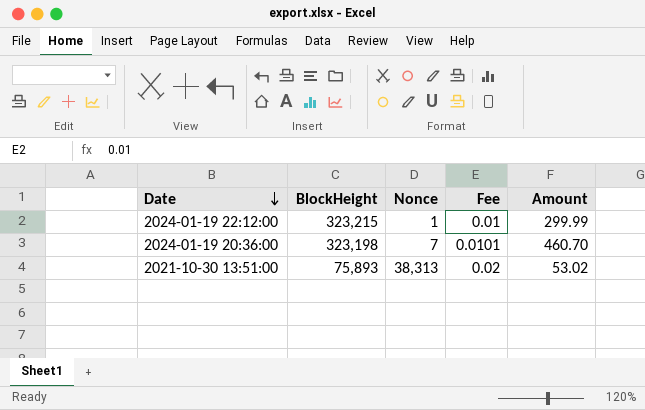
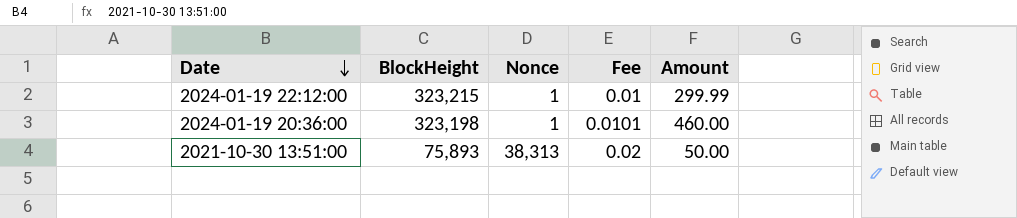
2024-01-19 20:36:00 | Nonce: 7 -> 1
2024-01-19 20:36:00 | Amount: 460.70 -> 460.00
2021-10-30 13:51:00 | Amount: 53.02 -> 50.00

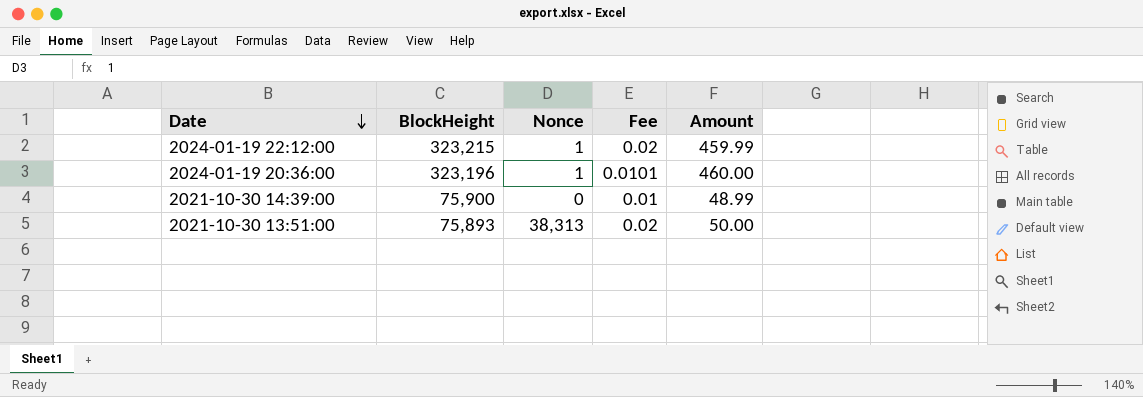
2024-01-19 22:12:00 | Fee: 0.01 -> 0.02
2024-01-19 22:12:00 | Amount: 299.99 -> 459.99
2024-01-19 20:36:00 | BlockHeight: 323,198 -> 323,196
row 2021-10-30 14:39:00: none -> 75,900 | 0 | 0.01 | 48.99

